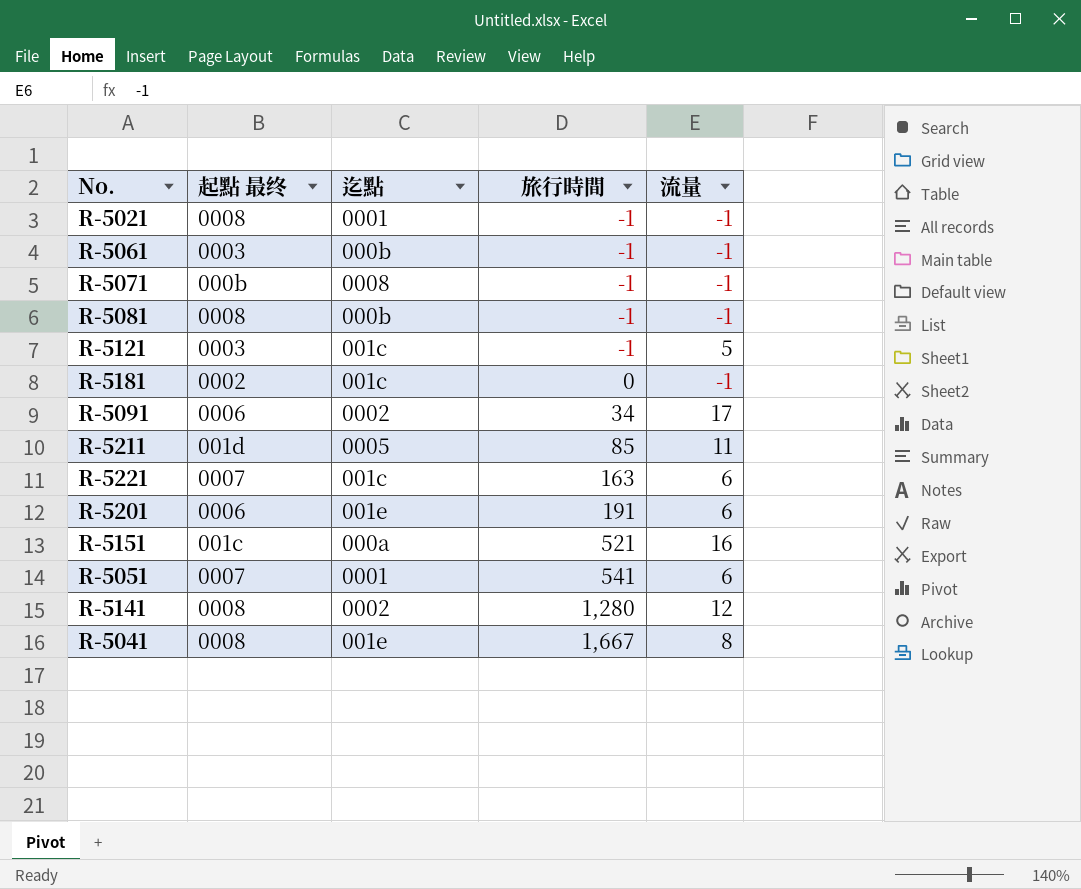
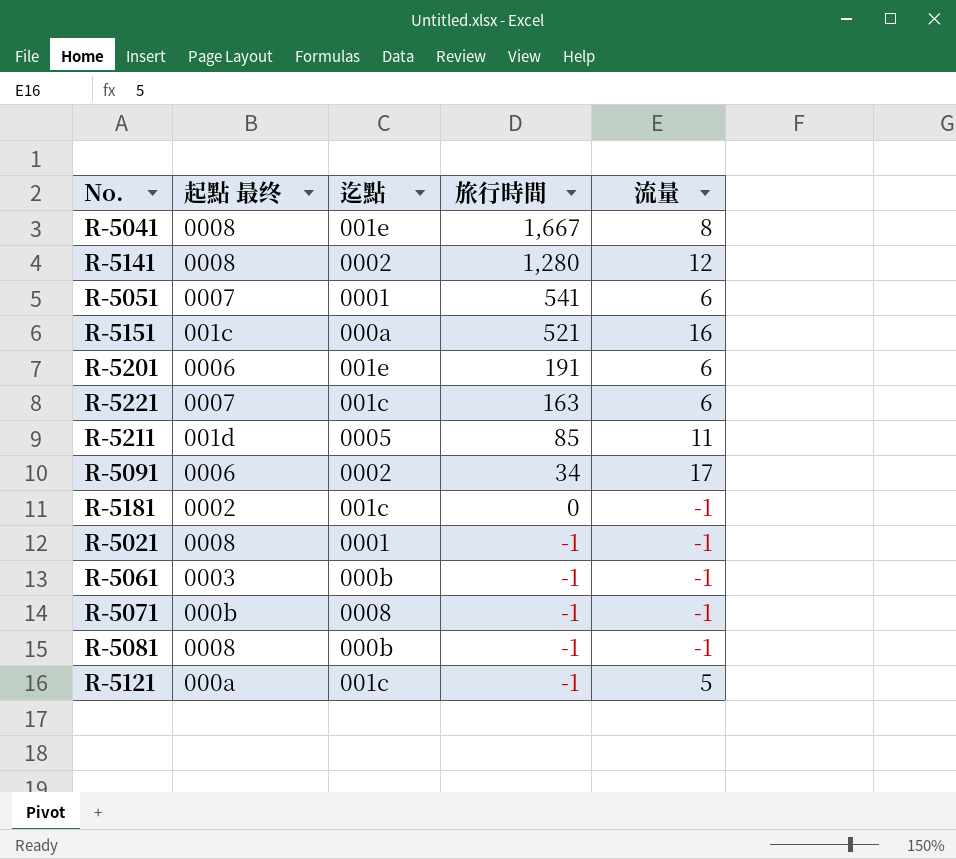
row order: 旅行時間 ascending -> 旅行時間 descending
R-5121 | 起點 最终: 0003 -> 000a

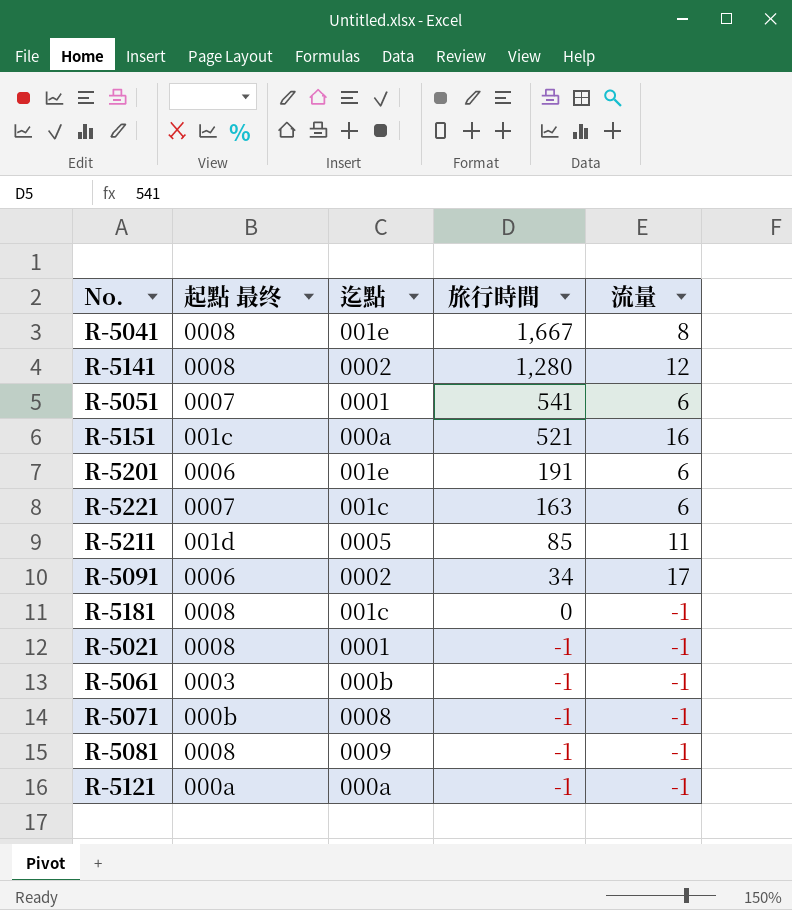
R-5181 | 起點 最终: 0002 -> 0008
R-5081 | 迄點: 000b -> 0009
R-5121 | 迄點: 001c -> 000a
R-5121 | 流量: 5 -> -1

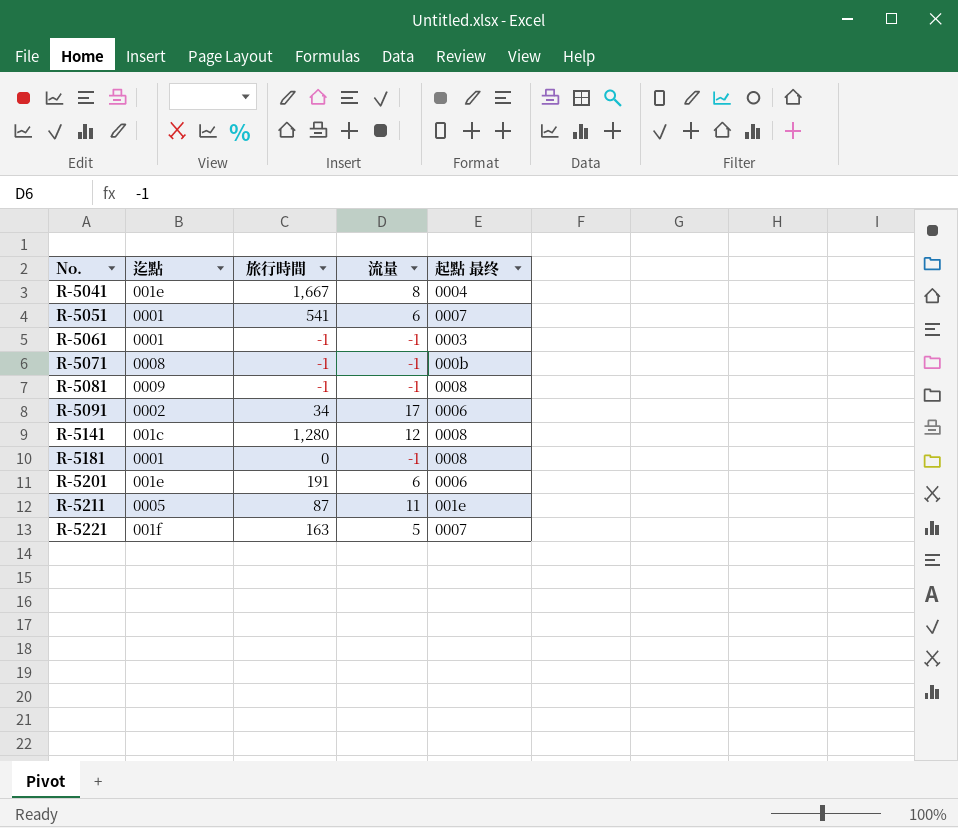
row order: 旅行時間 descending -> No. ascending
column 起點 最终 | position: 2 -> 5
row R-5151: 001c | 000a | 521 | 16 -> none
row R-5021: 0008 | 0001 | -1 | -1 -> none
row R-5121: 000a | 000a | -1 | -1 -> none
R-5041 | 起點 最终: 0008 -> 0004
R-5061 | 迄點: 000b -> 0001
R-5141 | 迄點: 0002 -> 001c
R-5181 | 迄點: 001c -> 0001
R-5211 | 旅行時間: 85 -> 87
R-5211 | 起點 最终: 001d -> 001e
R-5221 | 迄點: 001c -> 001f
R-5221 | 流量: 6 -> 5

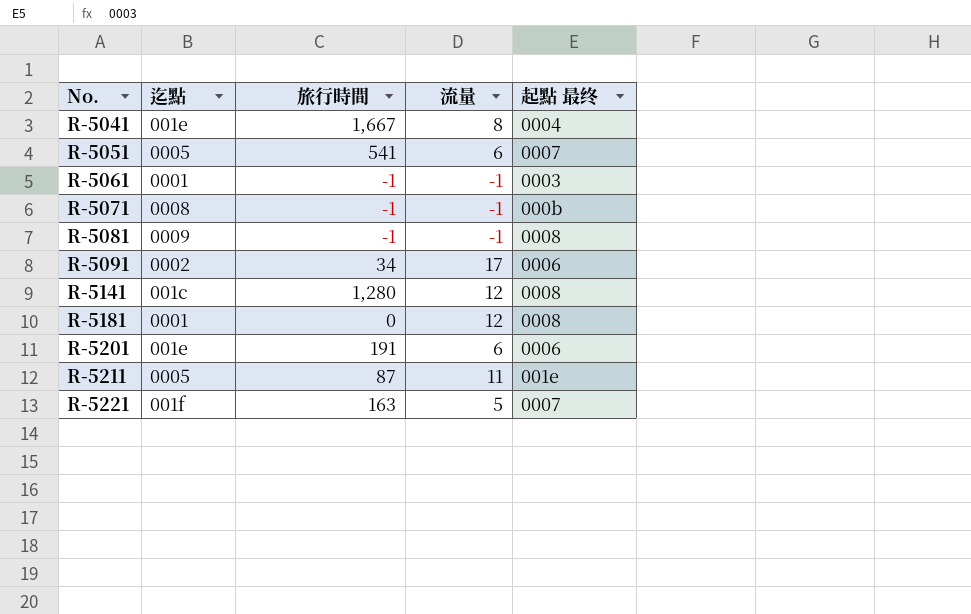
R-5051 | 迄點: 0001 -> 0005
R-5181 | 流量: -1 -> 12

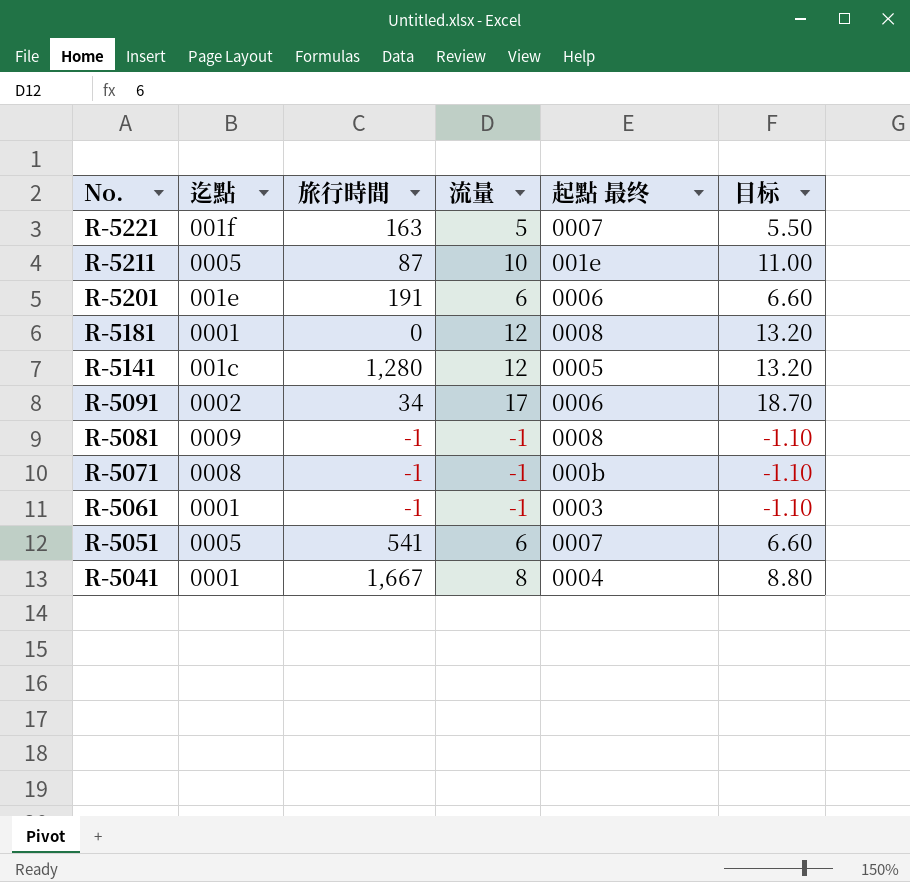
row order: No. ascending -> No. descending
column 目标 | formula: none -> [流量] * 1.1
R-5211 | 流量: 11 -> 10
R-5141 | 起點 最终: 0008 -> 0005
R-5041 | 迄點: 001e -> 0001

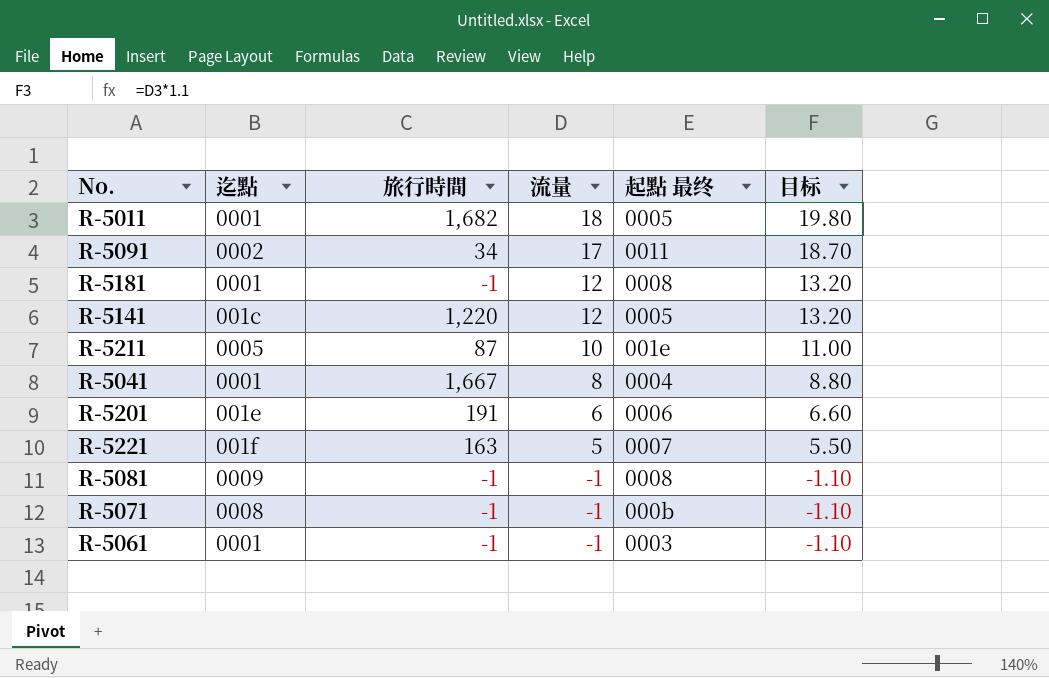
row order: No. descending -> 流量 descending
row R-5051: 0005 | 541 | 6 | 0007 | 6.60 -> none
row R-5011: none -> 0001 | 1,682 | 18 | 0005 | 19.80
R-5091 | 起點 最终: 0006 -> 0011
R-5181 | 旅行時間: 0 -> -1
R-5141 | 旅行時間: 1,280 -> 1,220

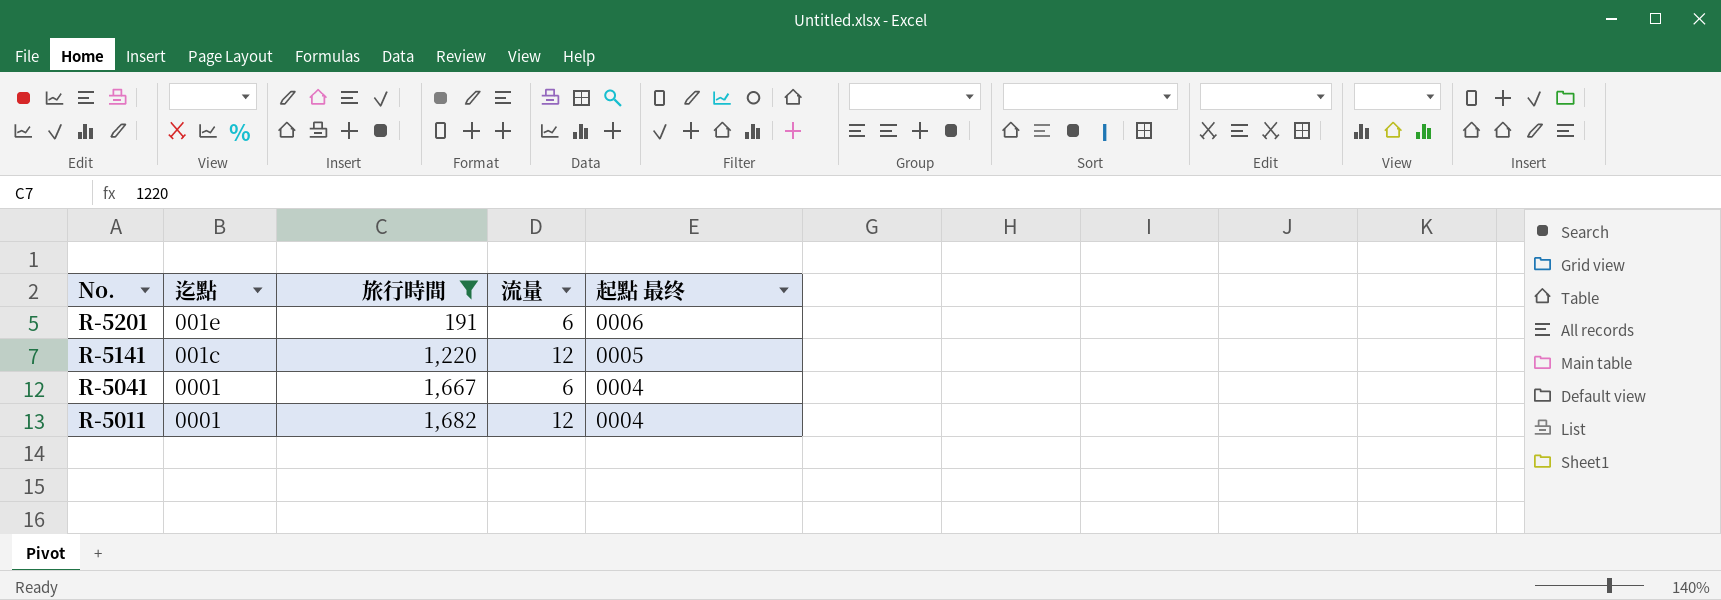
filter: none -> 旅行時間 >= 191
row order: 流量 descending -> No. descending
column 目标 | formula: [流量] * 1.1 -> none
R-5041 | 流量: 8 -> 6
R-5011 | 流量: 18 -> 12
R-5011 | 起點 最终: 0005 -> 0004

